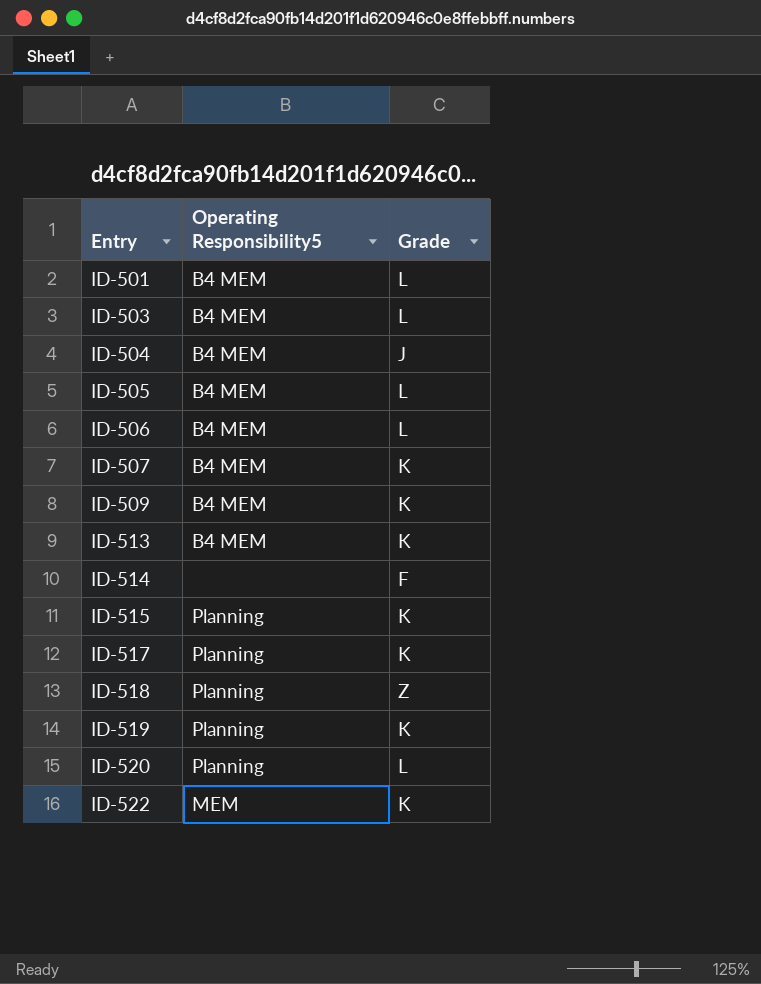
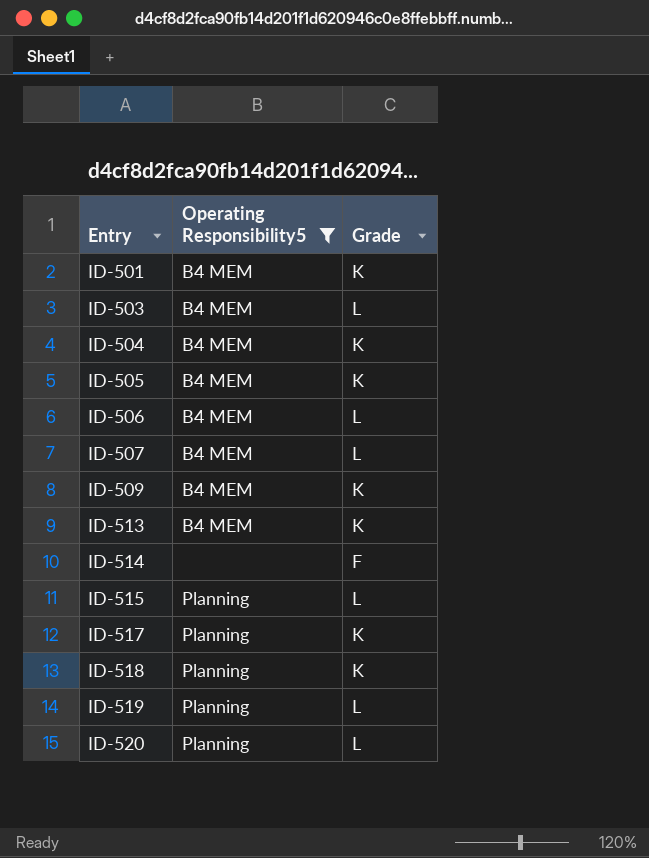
filter: none -> Operating Responsibility5 != MEM
ID-501 | Grade: L -> K
ID-504 | Grade: J -> K
ID-505 | Grade: L -> K
ID-507 | Grade: K -> L
ID-515 | Grade: K -> L
ID-518 | Grade: Z -> K
ID-519 | Grade: K -> L

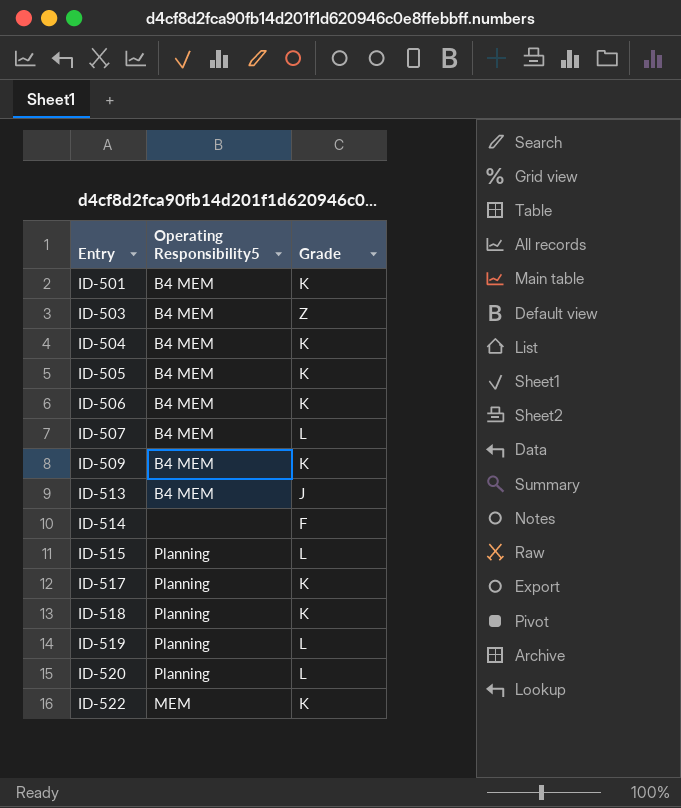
filter: Operating Responsibility5 != MEM -> none
ID-503 | Grade: L -> Z
ID-506 | Grade: L -> K
ID-513 | Grade: K -> J

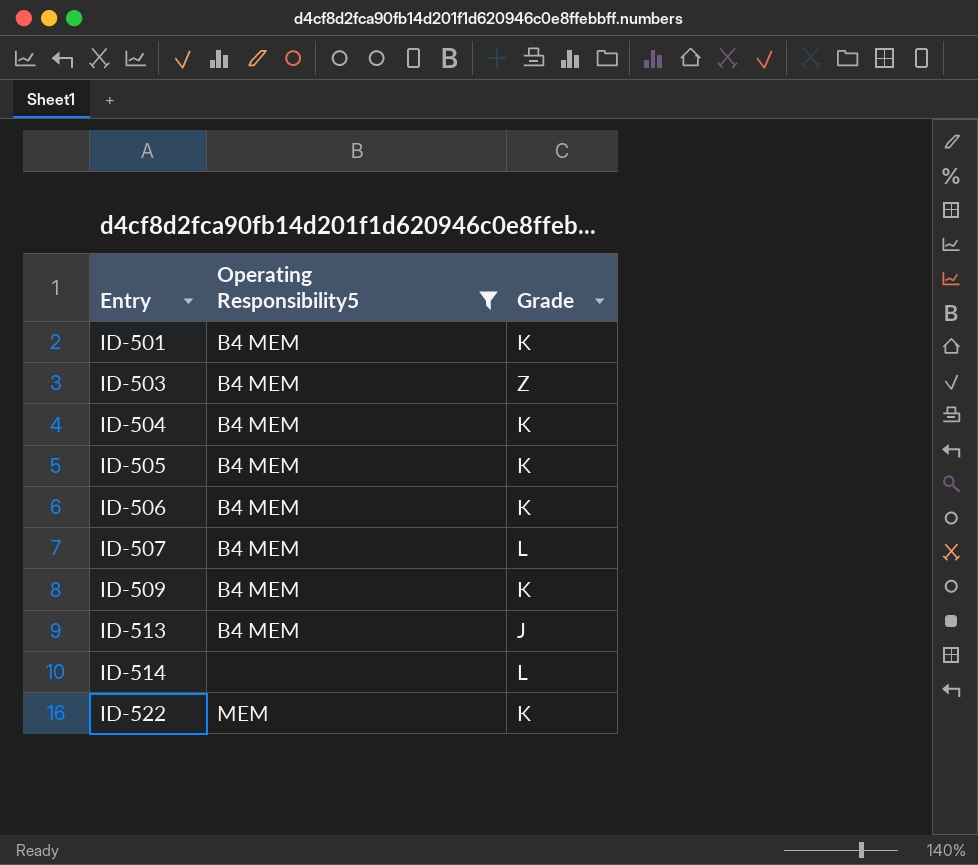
filter: none -> Operating Responsibility5 != Planning
ID-514 | Grade: F -> L

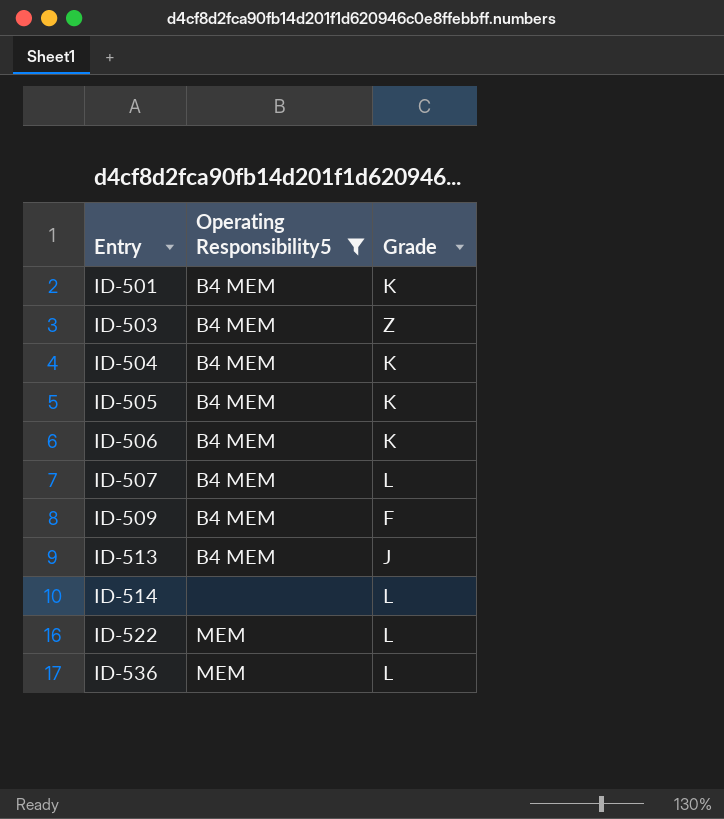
ID-509 | Grade: K -> F
ID-522 | Grade: K -> L
row ID-536: none -> MEM | L

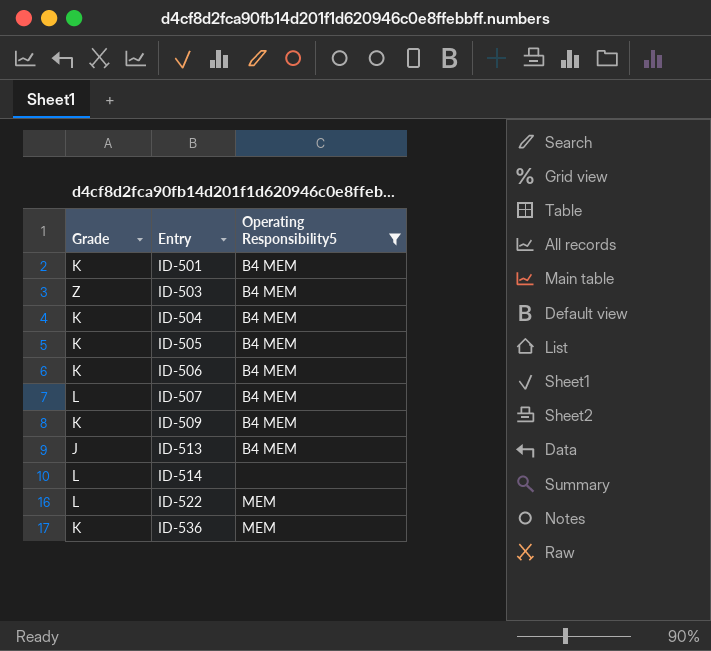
column Grade | position: 3 -> 1
ID-509 | Grade: F -> K
ID-536 | Grade: L -> K

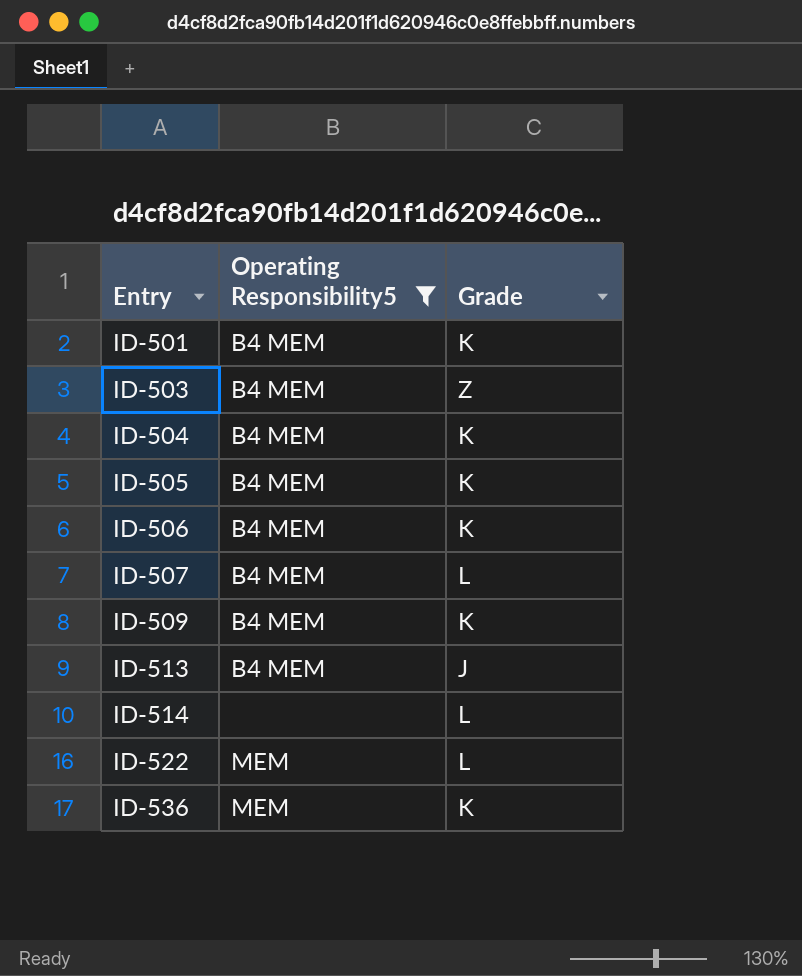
column Grade | position: 1 -> 3

